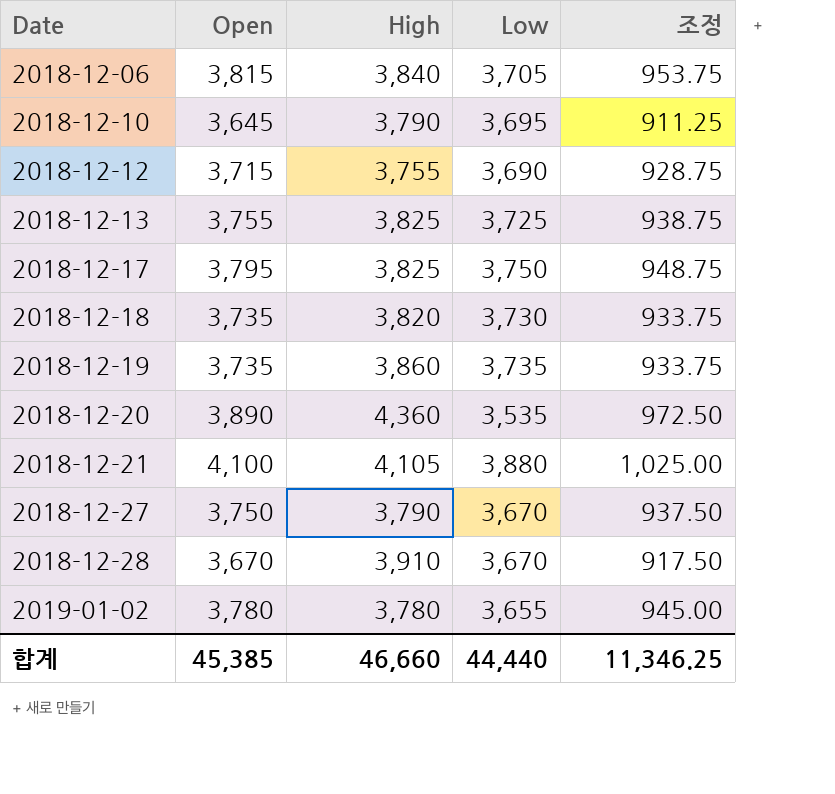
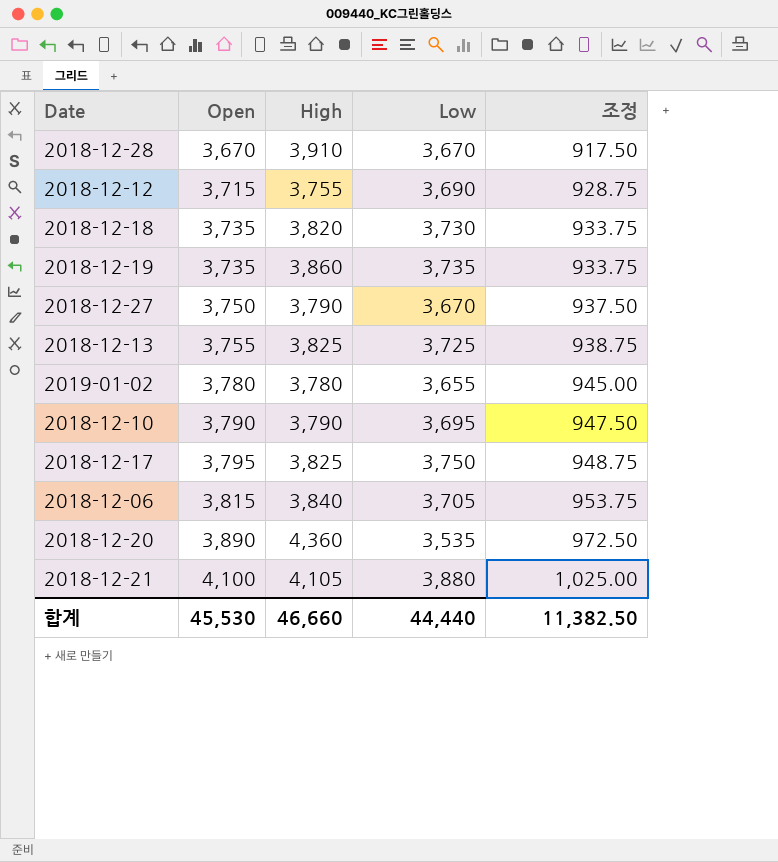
row order: Date ascending -> Open ascending
2018-12-10 | Open: 3,645 -> 3,790
2018-12-10 | 조정: 911.25 -> 947.50
합계 | Open: 45,385 -> 45,530
합계 | 조정: 11,346.25 -> 11,382.50

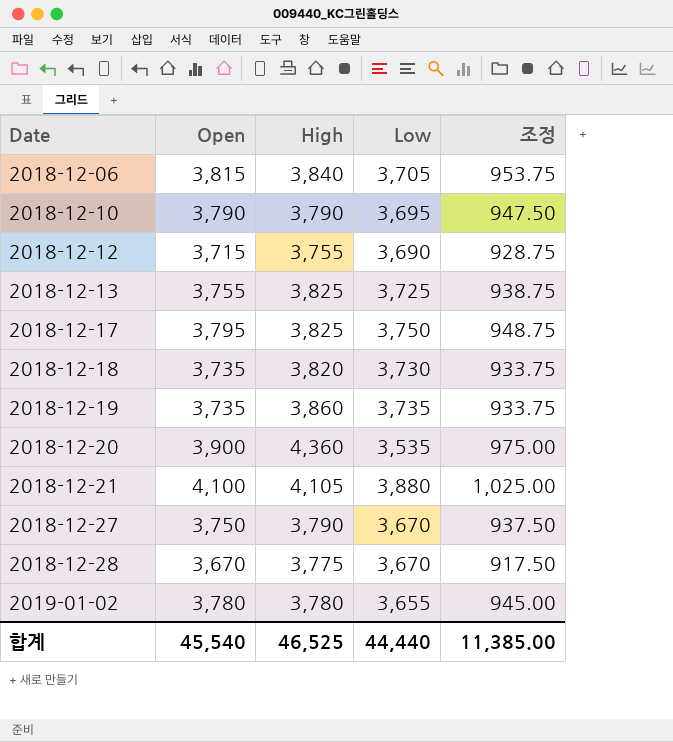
row order: Open ascending -> Date ascending
2018-12-20 | Open: 3,890 -> 3,900
2018-12-20 | 조정: 972.50 -> 975.00
2018-12-28 | High: 3,910 -> 3,775
합계 | Open: 45,530 -> 45,540
합계 | High: 46,660 -> 46,525
합계 | 조정: 11,382.50 -> 11,385.00

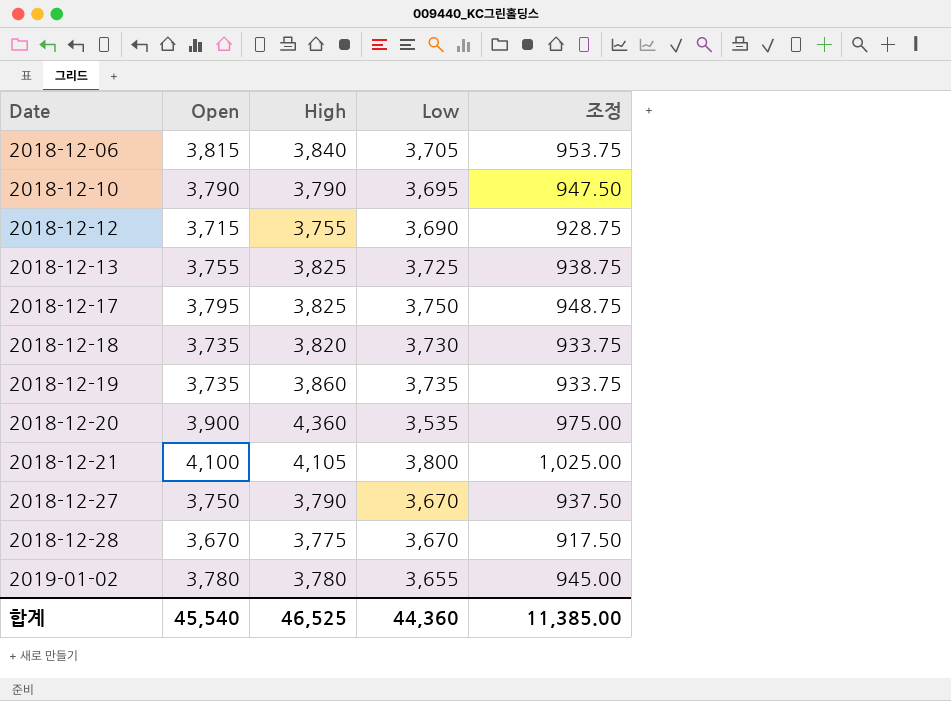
2018-12-21 | Low: 3,880 -> 3,800
합계 | Low: 44,440 -> 44,360

